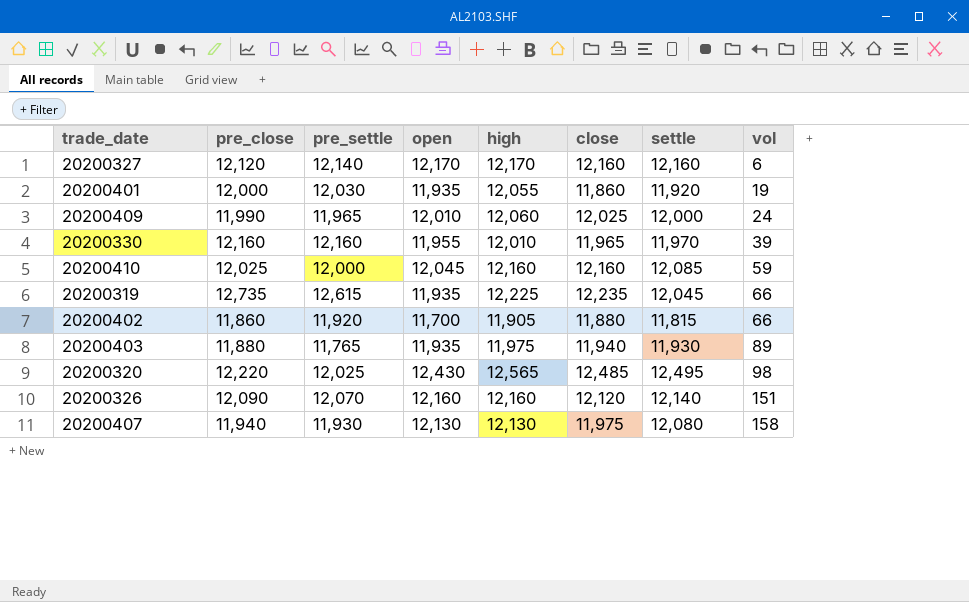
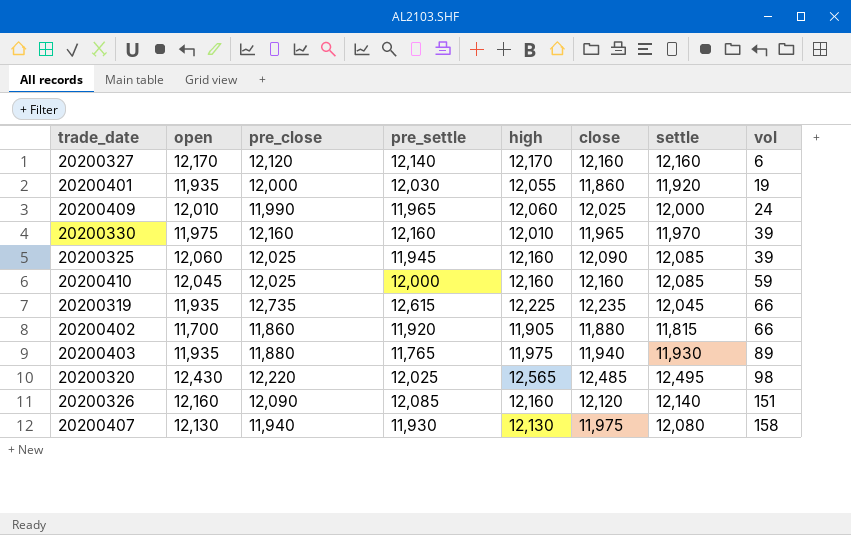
column open | position: 4 -> 2
20200330 | open: 11,955 -> 11,975
row 20200325: none -> 12,060 | 12,025 | 11,945 | 12,160 | 12,090 | 12,085 | 39
20200326 | pre_settle: 12,070 -> 12,085

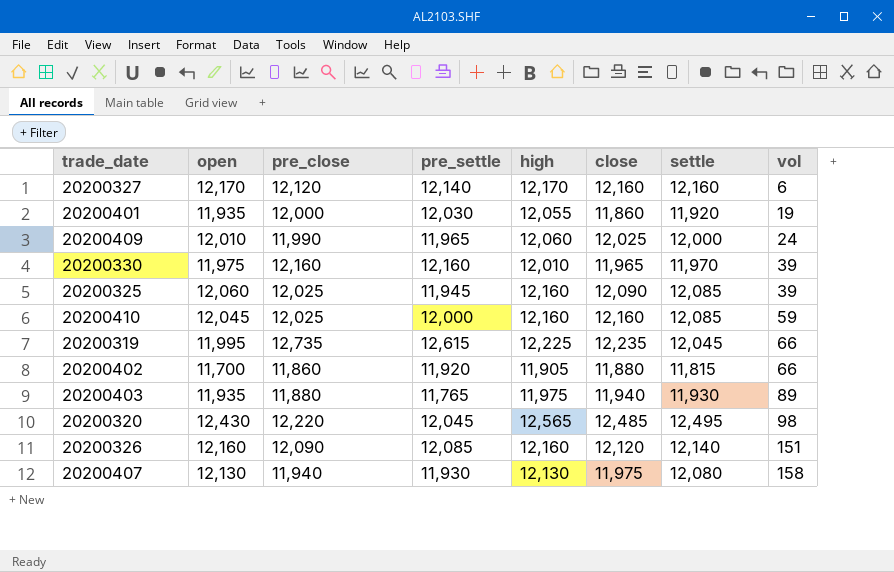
20200319 | open: 11,935 -> 11,995
20200320 | pre_settle: 12,025 -> 12,045

